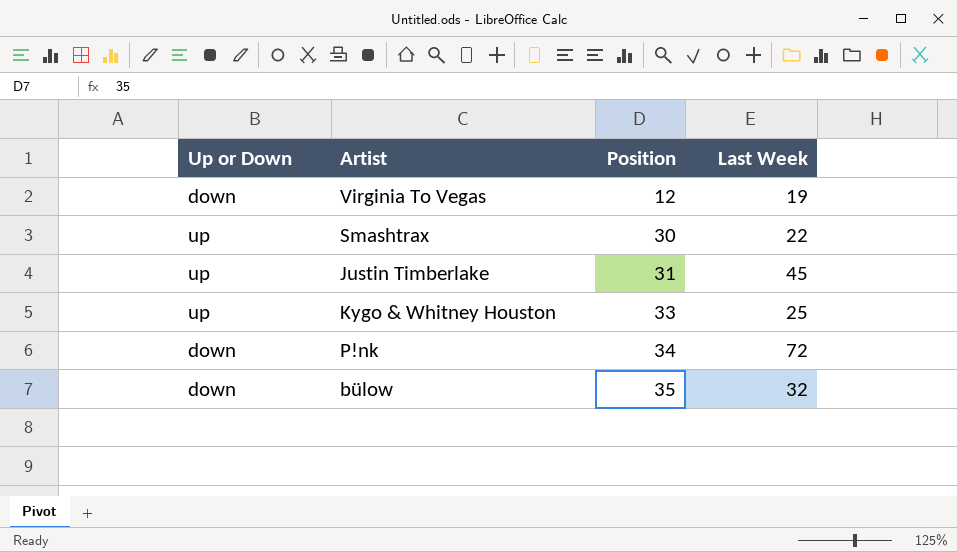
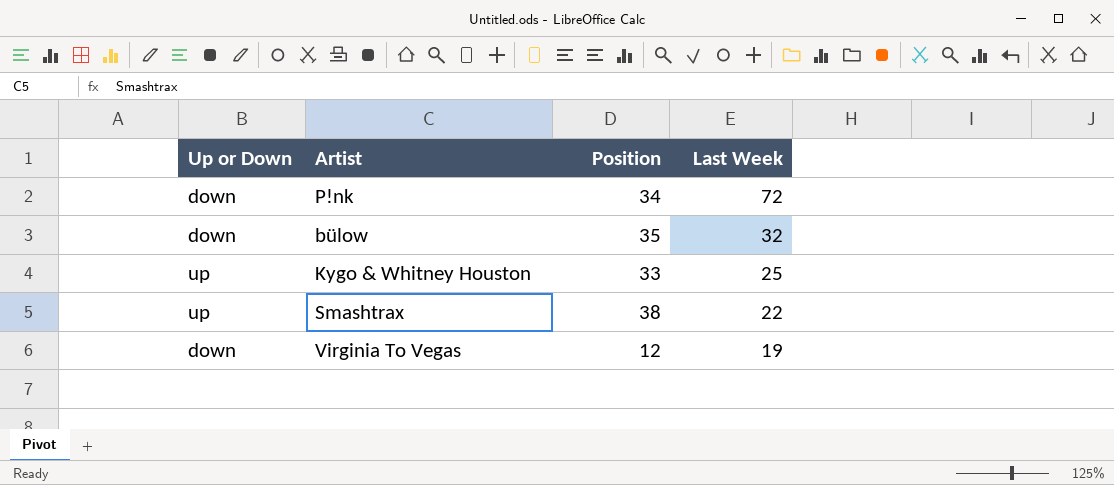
row order: Position ascending -> Last Week descending
row Justin Timberlake: up | 31 | 45 -> none
Smashtrax | Position: 30 -> 38

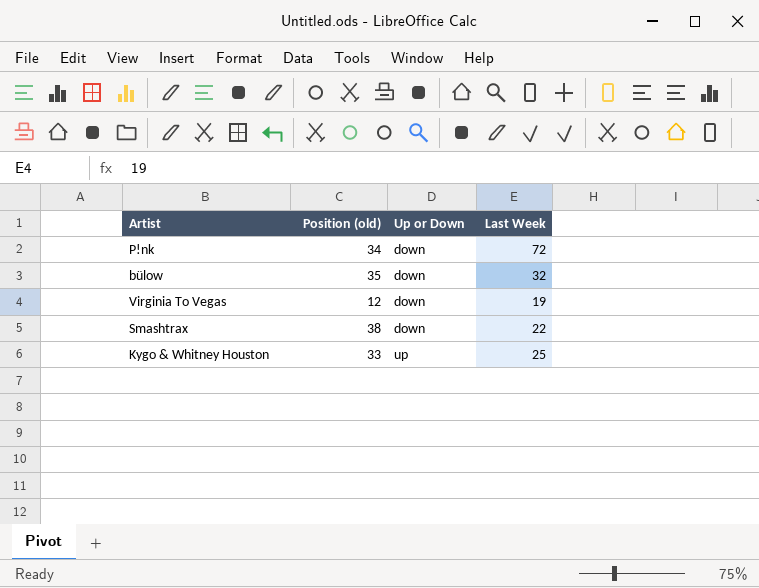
row order: Last Week descending -> Up or Down ascending
column name: Position -> Position (old)
column Up or Down | position: 1 -> 3
Smashtrax | Up or Down: up -> down

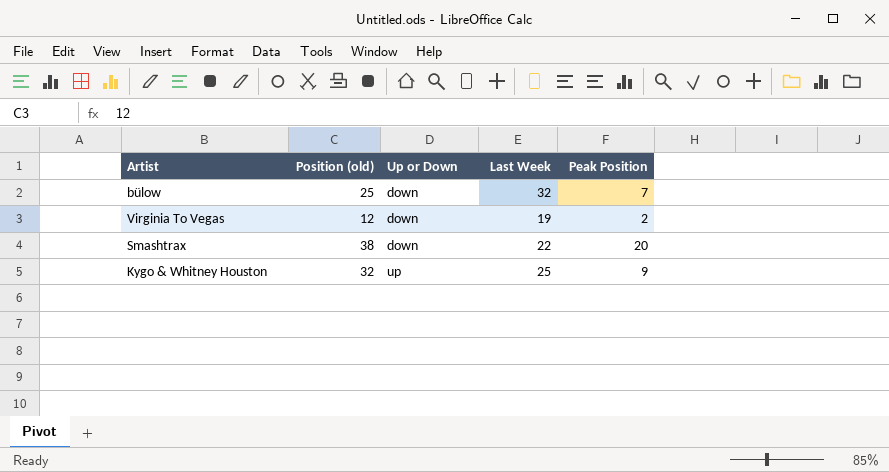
column Peak Position | position: none -> 5
row P!nk: 34 | down | 72 -> none
bülow | Position (old): 35 -> 25
Kygo & Whitney Houston | Position (old): 33 -> 32

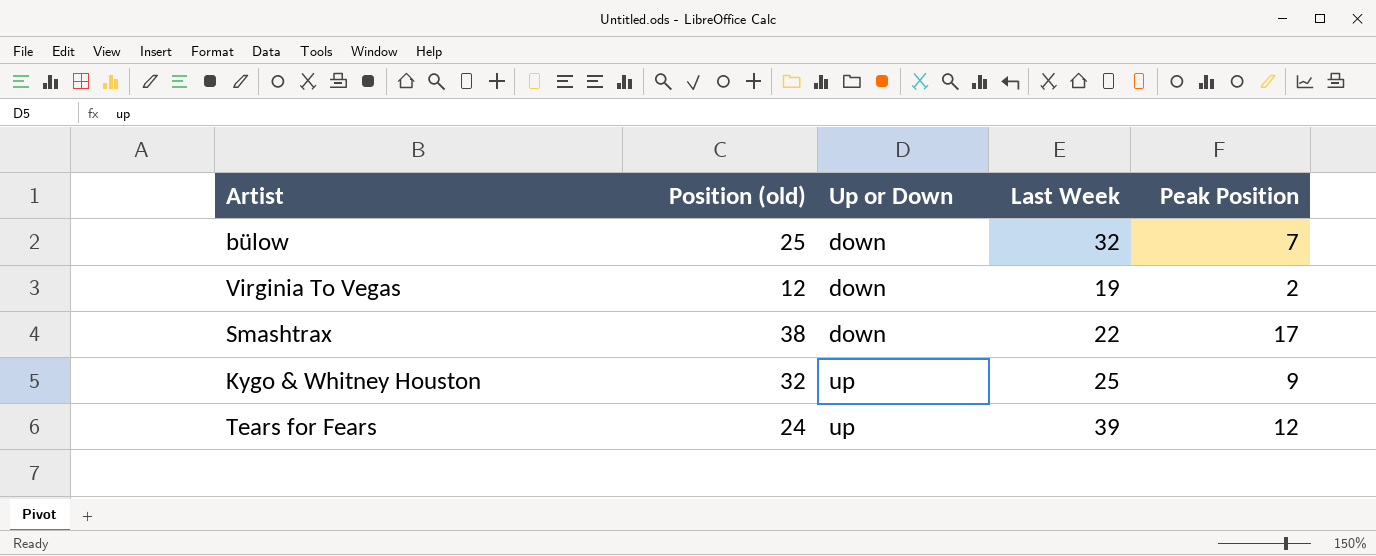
Smashtrax | Peak Position: 20 -> 17
row Tears for Fears: none -> 24 | up | 39 | 12

